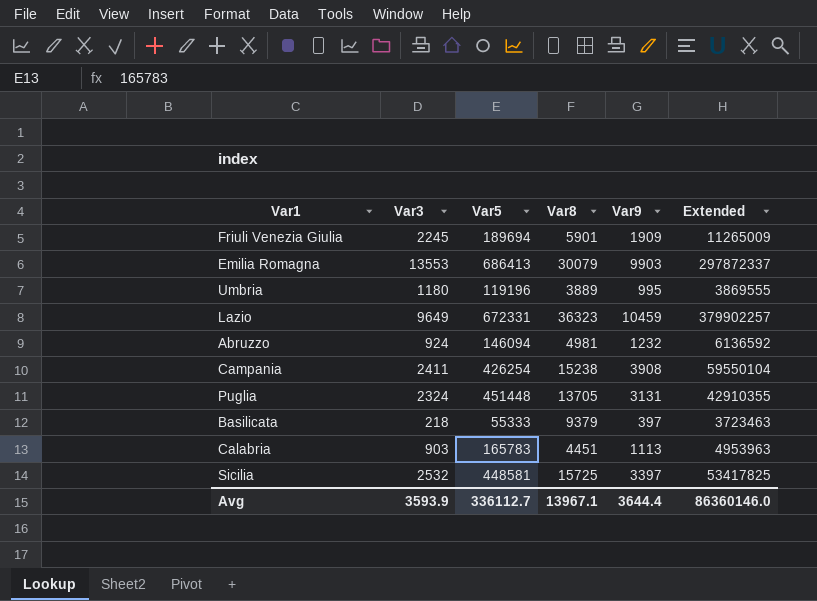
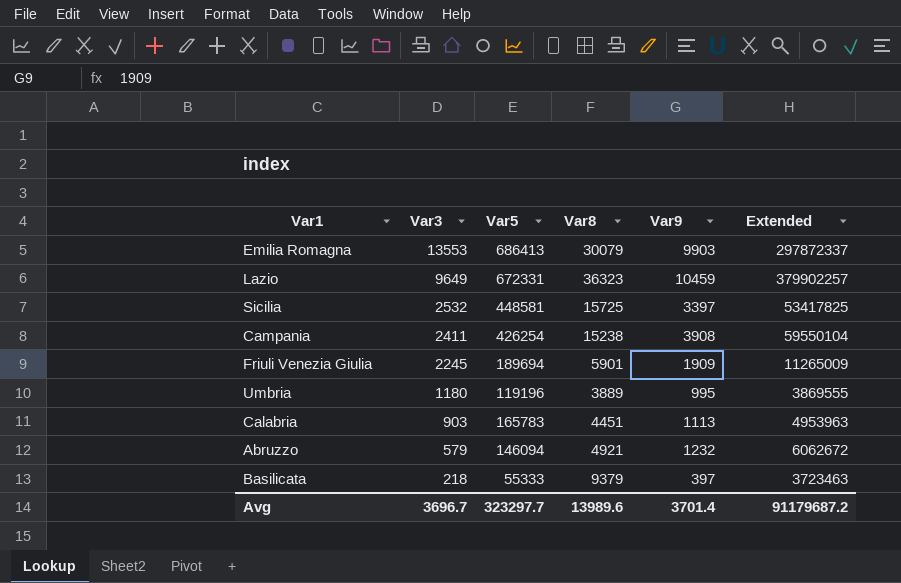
row order: none -> Var3 descending
row Puglia: 2324 | 451448 | 13705 | 3131 | 42910355 -> none
Abruzzo | Var3: 924 -> 579
Abruzzo | Var8: 4981 -> 4921
Abruzzo | Extended: 6136592 -> 6062672
Avg | Var3: 3593.9 -> 3696.7
Avg | Var5: 336112.7 -> 323297.7
Avg | Var8: 13967.1 -> 13989.6
Avg | Var9: 3644.4 -> 3701.4
Avg | Extended: 86360146.0 -> 91179687.2

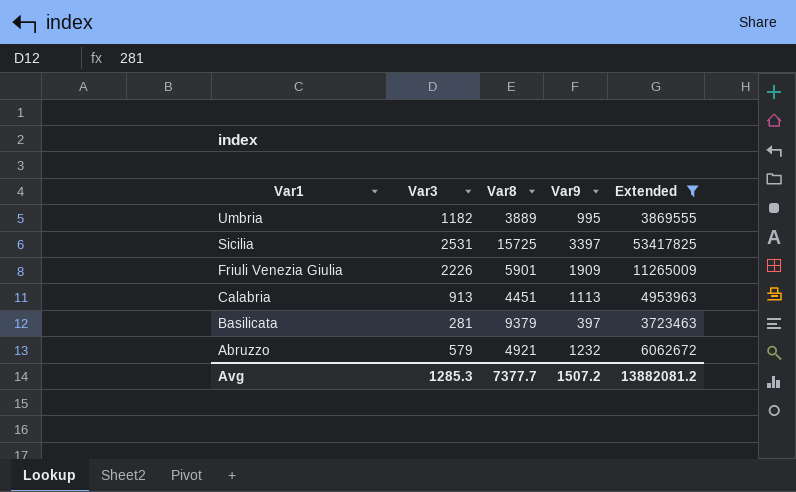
filter: none -> Extended <= 53417825
row order: Var3 descending -> Var1 descending
column Var5 | position: 3 -> none
Umbria | Var3: 1180 -> 1182
Sicilia | Var3: 2532 -> 2531
Friuli Venezia Giulia | Var3: 2245 -> 2226
Calabria | Var3: 903 -> 913
Basilicata | Var3: 218 -> 281
Avg | Var3: 3696.7 -> 1285.3
Avg | Var8: 13989.6 -> 7377.7
Avg | Var9: 3701.4 -> 1507.2
Avg | Extended: 91179687.2 -> 13882081.2

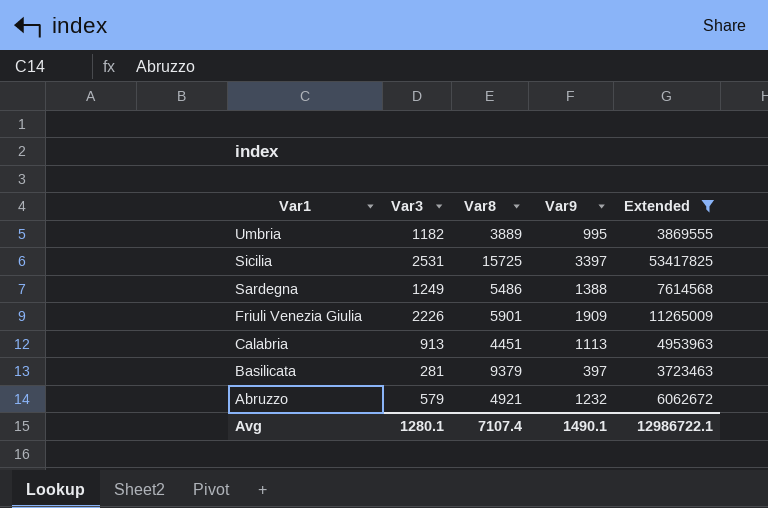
row Sardegna: none -> 1249 | 5486 | 1388 | 7614568
Avg | Var3: 1285.3 -> 1280.1
Avg | Var8: 7377.7 -> 7107.4
Avg | Var9: 1507.2 -> 1490.1
Avg | Extended: 13882081.2 -> 12986722.1

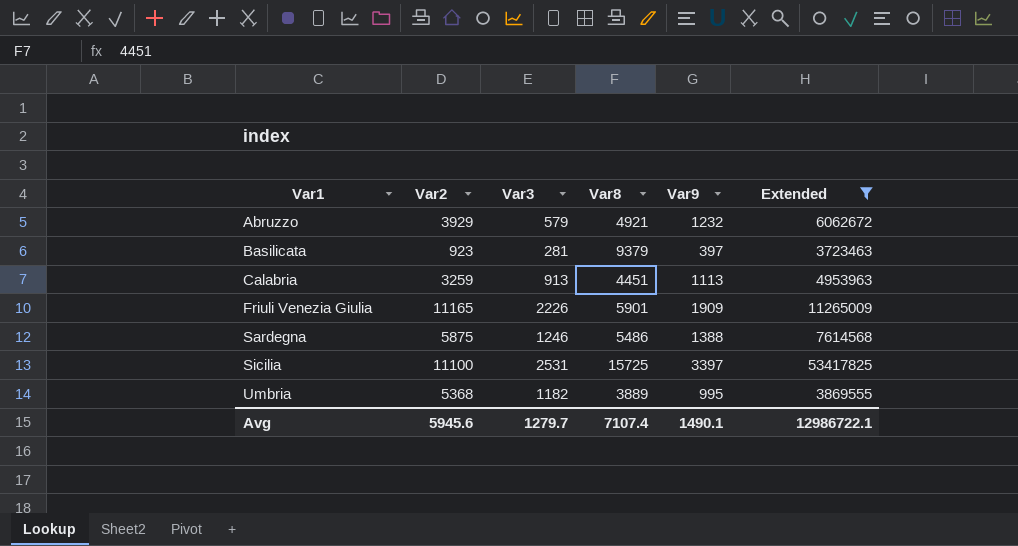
row order: Var1 descending -> Var1 ascending
column Var2 | position: none -> 2
Sardegna | Var3: 1249 -> 1246
Avg | Var3: 1280.1 -> 1279.7

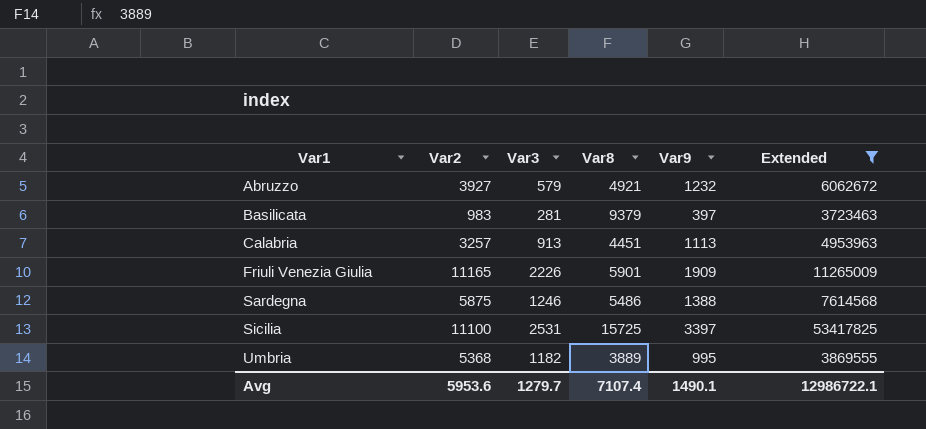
Abruzzo | Var2: 3929 -> 3927
Basilicata | Var2: 923 -> 983
Calabria | Var2: 3259 -> 3257
Avg | Var2: 5945.6 -> 5953.6

